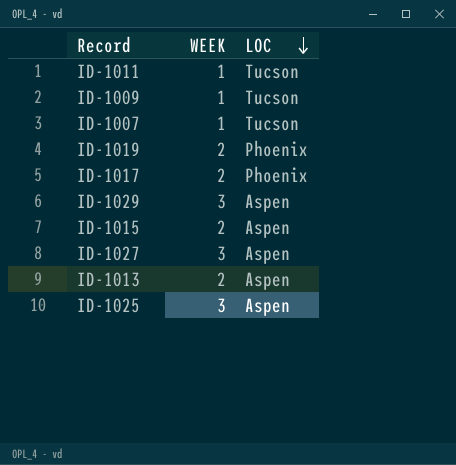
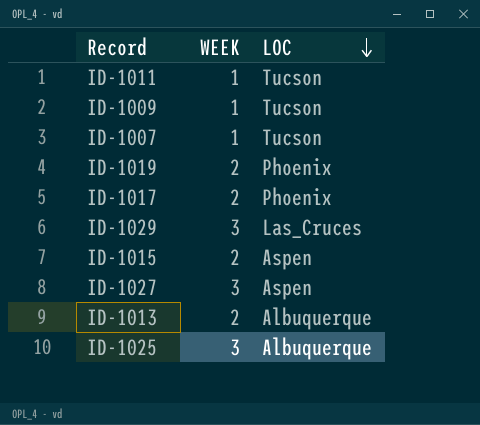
ID-1029 | LOC: Aspen -> Las_Cruces
ID-1013 | LOC: Aspen -> Albuquerque
ID-1025 | LOC: Aspen -> Albuquerque

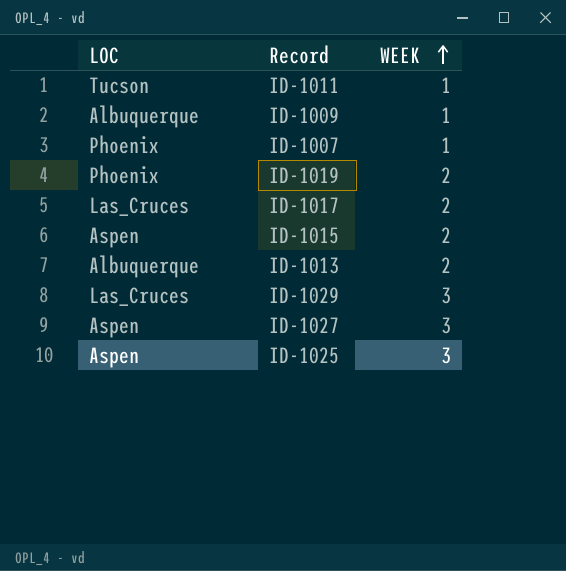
row order: LOC descending -> WEEK ascending
column LOC | position: 3 -> 1
ID-1009 | LOC: Tucson -> Albuquerque
ID-1007 | LOC: Tucson -> Phoenix
ID-1017 | LOC: Phoenix -> Las_Cruces
ID-1025 | LOC: Albuquerque -> Aspen

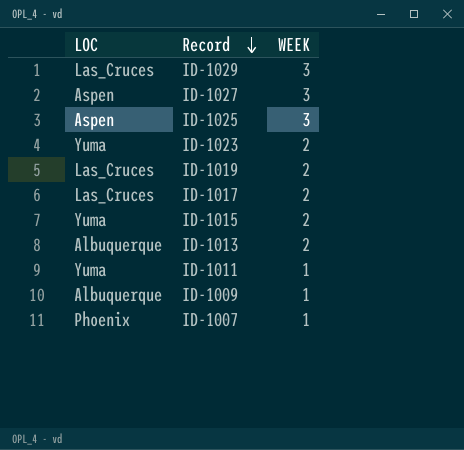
row order: WEEK ascending -> Record descending
row ID-1023: none -> Yuma | 2
ID-1019 | LOC: Phoenix -> Las_Cruces
ID-1015 | LOC: Aspen -> Yuma
ID-1011 | LOC: Tucson -> Yuma

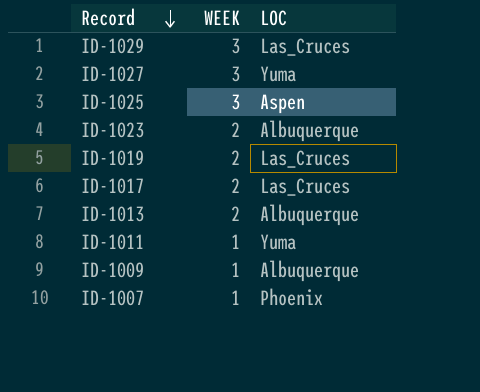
column LOC | position: 1 -> 3
row ID-1015: Yuma | 2 -> none
ID-1027 | LOC: Aspen -> Yuma
ID-1023 | LOC: Yuma -> Albuquerque

